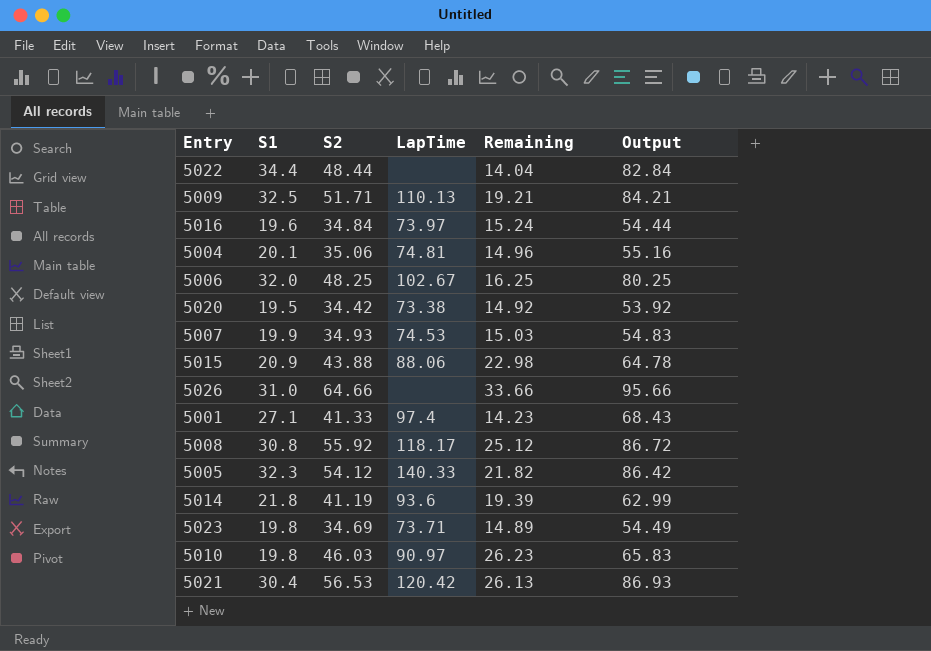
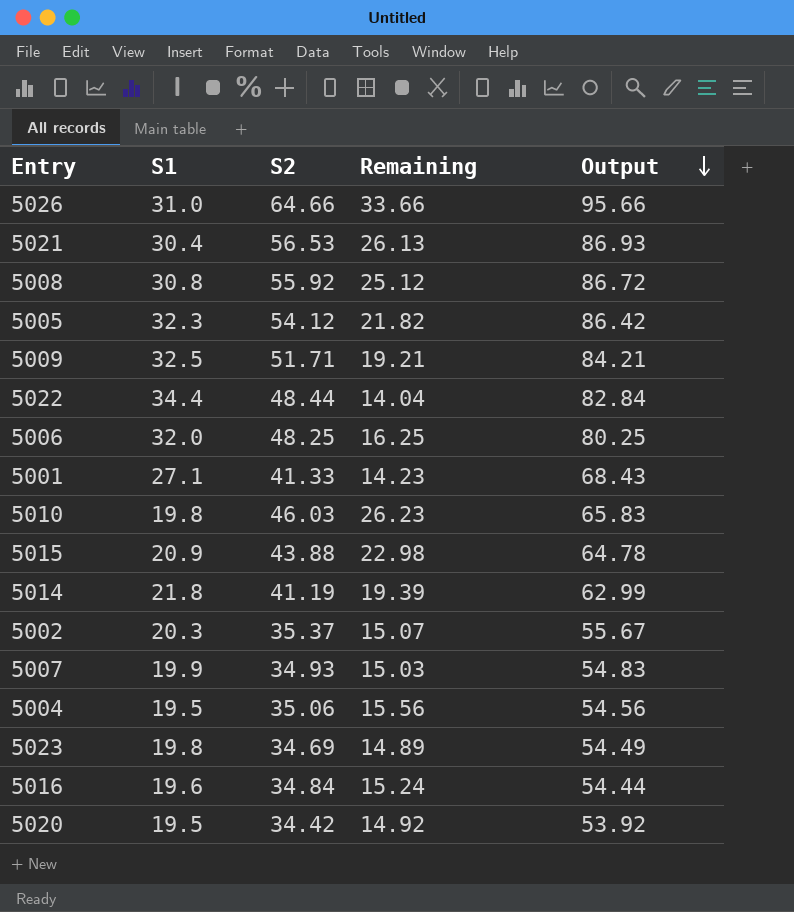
row order: none -> Output descending
column LapTime | position: 4 -> none
row 5002: none -> 20.3 | 35.37 | 15.07 | 55.67
5004 | S1: 20.1 -> 19.5
5004 | Remaining: 14.96 -> 15.56
5004 | Output: 55.16 -> 54.56

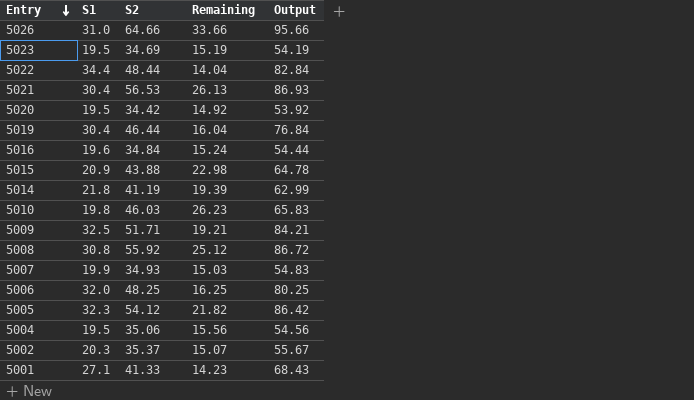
row order: Output descending -> Entry descending
5023 | S1: 19.8 -> 19.5
5023 | Remaining: 14.89 -> 15.19
5023 | Output: 54.49 -> 54.19
row 5019: none -> 30.4 | 46.44 | 16.04 | 76.84

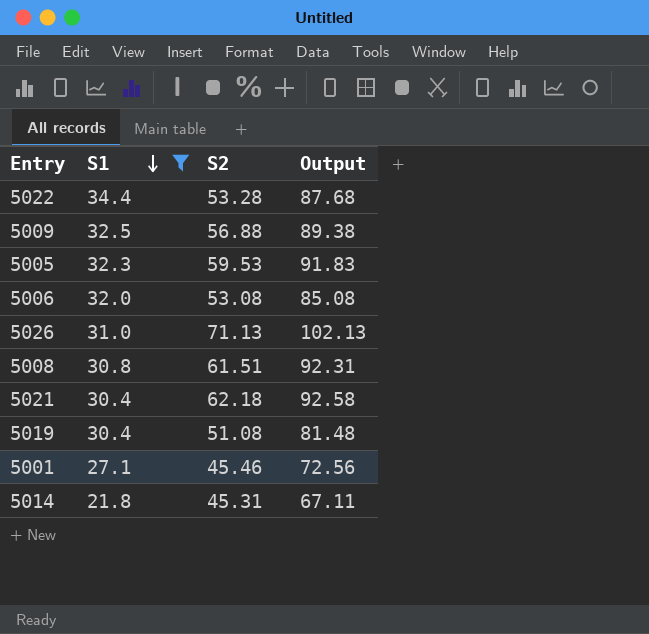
filter: none -> S1 >= 21.8
row order: Entry descending -> S1 descending
column Remaining | formula: [S2] - [S1] -> none
5022 | S2: 48.44 -> 53.28
5022 | Output: 82.84 -> 87.68
5009 | S2: 51.71 -> 56.88
5009 | Output: 84.21 -> 89.38
5005 | S2: 54.12 -> 59.53
5005 | Output: 86.42 -> 91.83
5006 | S2: 48.25 -> 53.08
5006 | Output: 80.25 -> 85.08
5026 | S2: 64.66 -> 71.13
5026 | Output: 95.66 -> 102.13
5008 | S2: 55.92 -> 61.51
5008 | Output: 86.72 -> 92.31
5021 | S2: 56.53 -> 62.18
5021 | Output: 86.93 -> 92.58
5019 | S2: 46.44 -> 51.08
5019 | Output: 76.84 -> 81.48
5001 | S2: 41.33 -> 45.46
5001 | Output: 68.43 -> 72.56
5014 | S2: 41.19 -> 45.31
5014 | Output: 62.99 -> 67.11

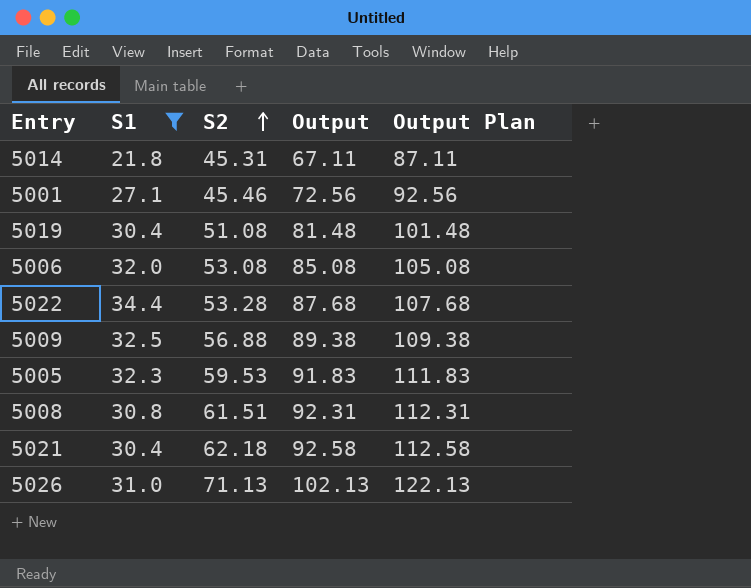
row order: S1 descending -> S2 ascending
column Output Plan | formula: none -> [Output] + 20

